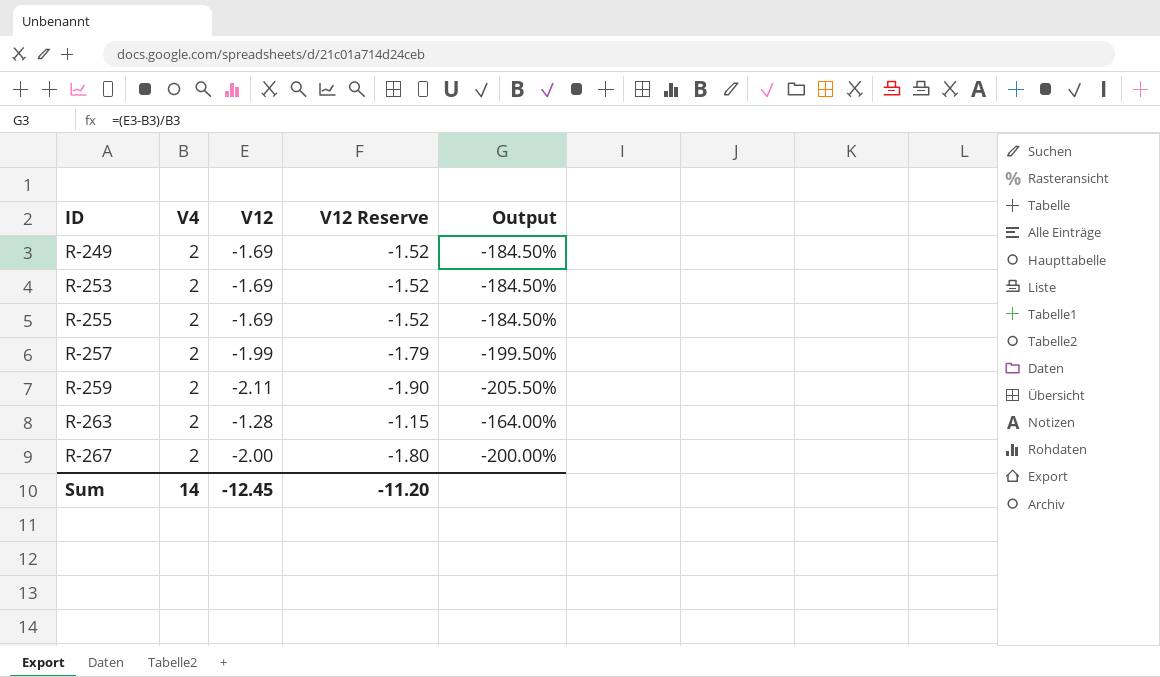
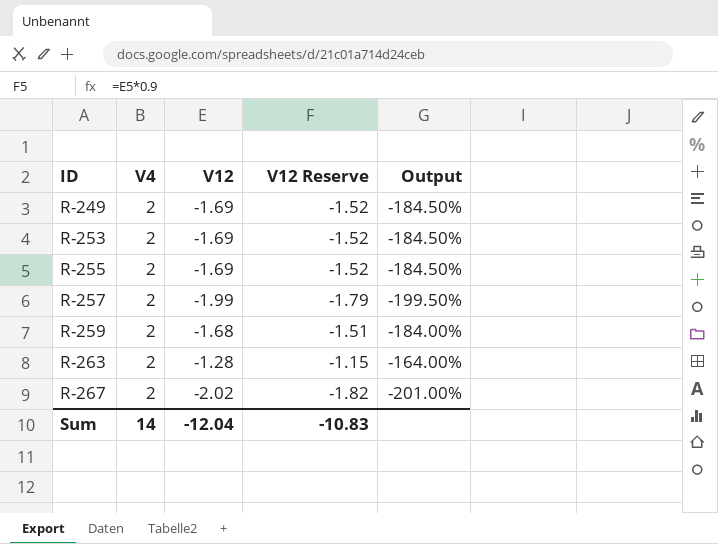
R-259 | V12: -2.11 -> -1.68
R-259 | V12 Reserve: -1.90 -> -1.51
R-259 | Output: -205.50% -> -184.00%
R-267 | V12: -2.00 -> -2.02
R-267 | V12 Reserve: -1.80 -> -1.82
R-267 | Output: -200.00% -> -201.00%
Sum | V12: -12.45 -> -12.04
Sum | V12 Reserve: -11.20 -> -10.83

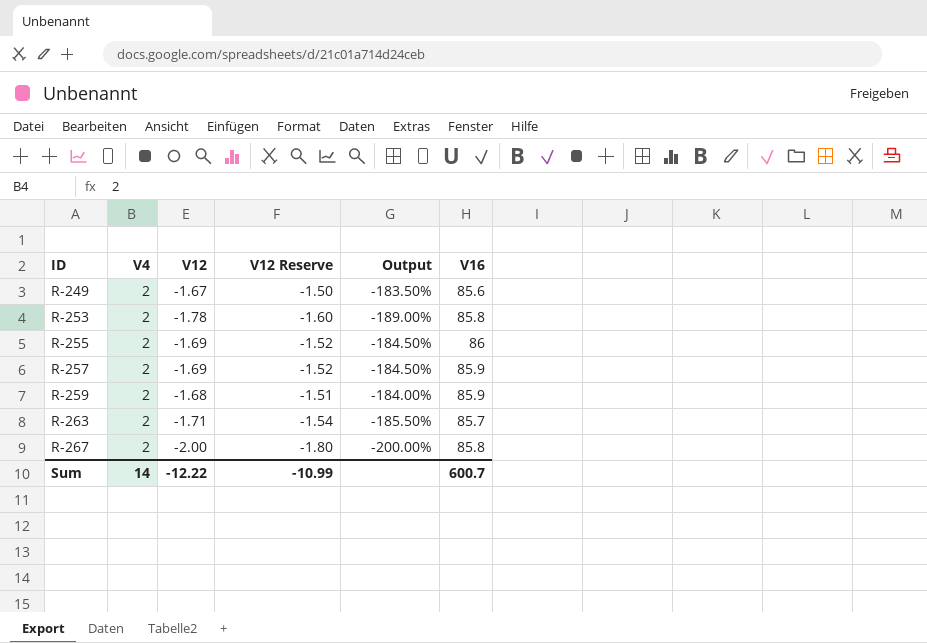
column V16 | position: none -> 6
R-249 | V12: -1.69 -> -1.67
R-249 | V12 Reserve: -1.52 -> -1.50
R-249 | Output: -184.50% -> -183.50%
R-253 | V12: -1.69 -> -1.78
R-253 | V12 Reserve: -1.52 -> -1.60
R-253 | Output: -184.50% -> -189.00%
R-257 | V12: -1.99 -> -1.69
R-257 | V12 Reserve: -1.79 -> -1.52
R-257 | Output: -199.50% -> -184.50%
R-263 | V12: -1.28 -> -1.71
R-263 | V12 Reserve: -1.15 -> -1.54
R-263 | Output: -164.00% -> -185.50%
R-267 | V12: -2.02 -> -2.00
R-267 | V12 Reserve: -1.82 -> -1.80
R-267 | Output: -201.00% -> -200.00%
Sum | V12: -12.04 -> -12.22
Sum | V12 Reserve: -10.83 -> -10.99

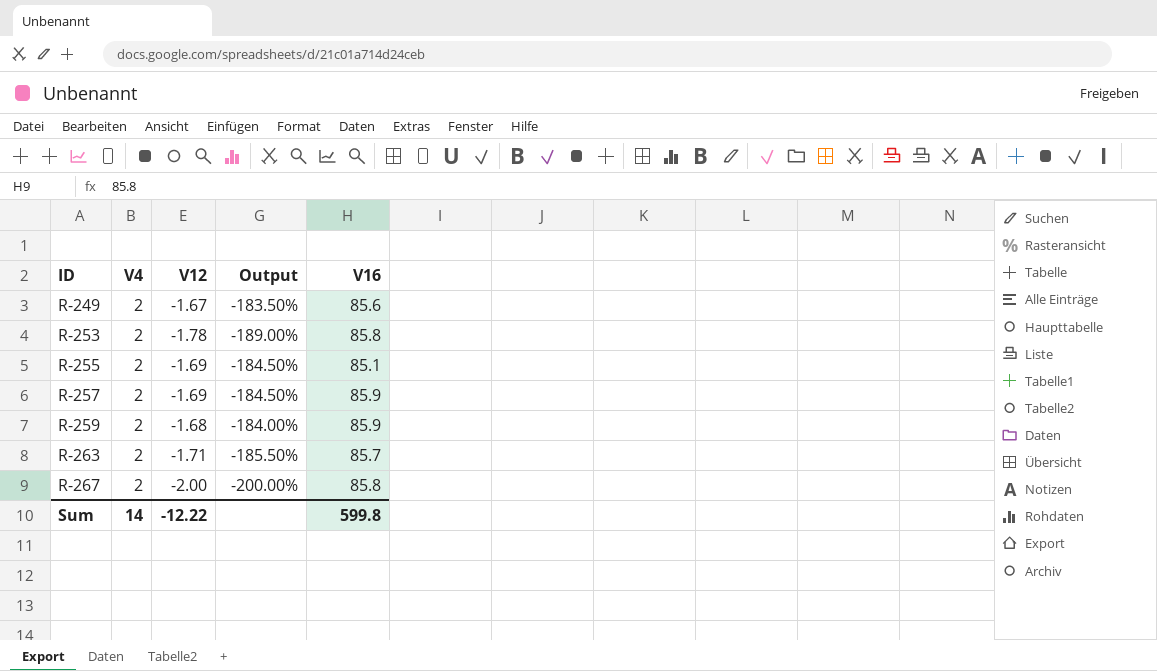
column V12 Reserve | formula: [V12] * 0.9 -> none
R-255 | V16: 86 -> 85.1
Sum | V16: 600.7 -> 599.8

